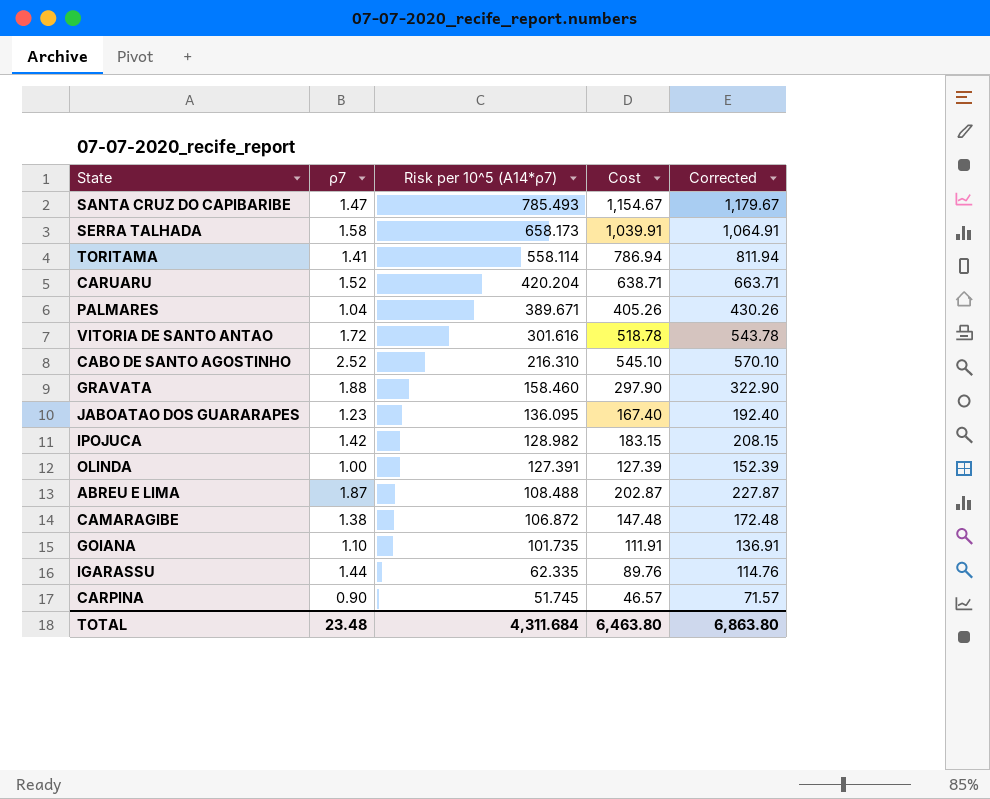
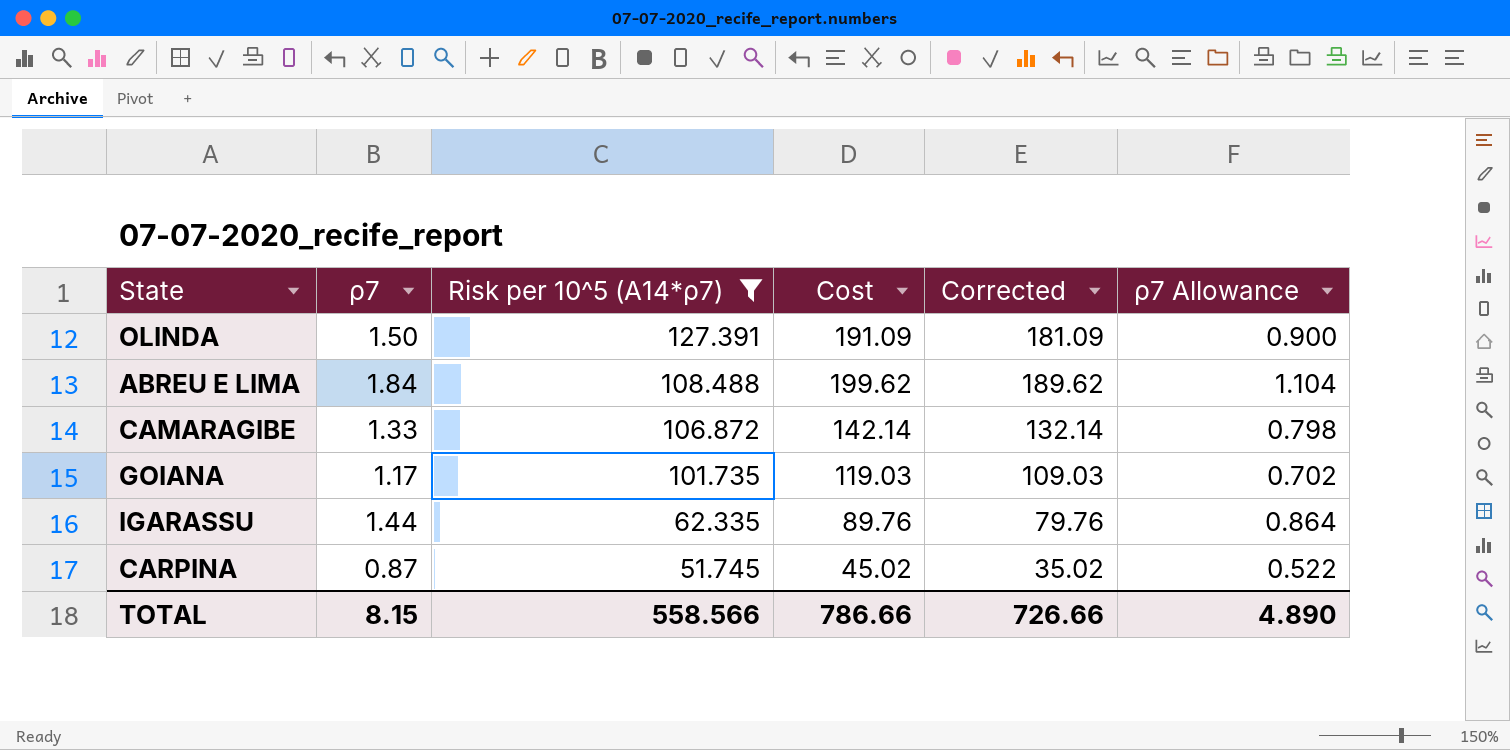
filter: none -> Risk per 10^5 (A14*ρ7) <= 127.391
column Corrected | formula: [Cost] + 25 -> [Cost] - 10
column ρ7 Allowance | formula: none -> [ρ7] * 0.6
OLINDA | ρ7: 1.00 -> 1.50
OLINDA | Cost: 127.39 -> 191.09
ABREU E LIMA | ρ7: 1.87 -> 1.84
ABREU E LIMA | Cost: 202.87 -> 199.62
CAMARAGIBE | ρ7: 1.38 -> 1.33
CAMARAGIBE | Cost: 147.48 -> 142.14
GOIANA | ρ7: 1.10 -> 1.17
GOIANA | Cost: 111.91 -> 119.03
CARPINA | ρ7: 0.90 -> 0.87
CARPINA | Cost: 46.57 -> 45.02
TOTAL | ρ7: 23.48 -> 8.15
TOTAL | Risk per 10^5 (A14*ρ7): 4,311.684 -> 558.566
TOTAL | Cost: 6,463.80 -> 786.66
TOTAL | Corrected: 6,863.80 -> 726.66

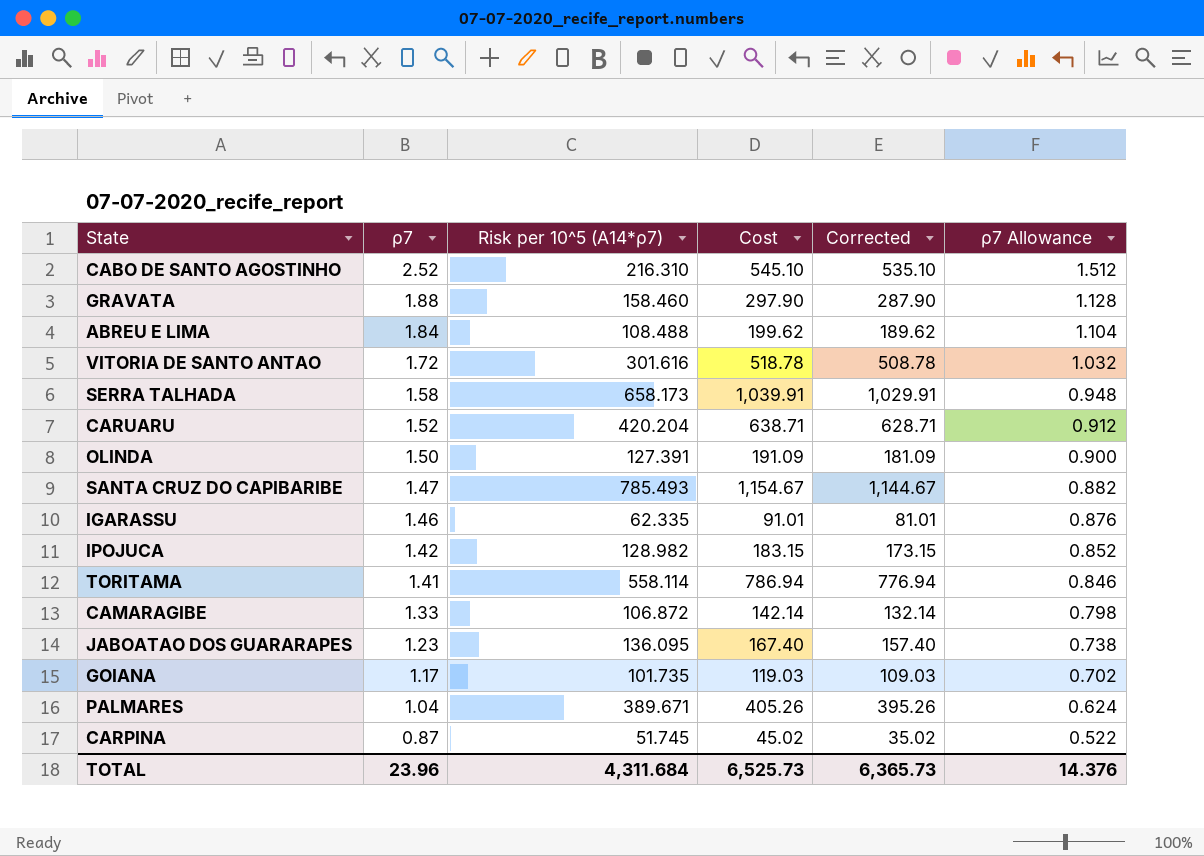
filter: Risk per 10^5 (A14*ρ7) <= 127.391 -> none
row order: Risk per 10^5 (A14*ρ7) descending -> ρ7 descending
IGARASSU | ρ7: 1.44 -> 1.46
IGARASSU | Cost: 89.76 -> 91.01
IGARASSU | Corrected: 79.76 -> 81.01
IGARASSU | ρ7 Allowance: 0.864 -> 0.876
TOTAL | ρ7: 8.15 -> 23.96
TOTAL | Risk per 10^5 (A14*ρ7): 558.566 -> 4,311.684
TOTAL | Cost: 786.66 -> 6,525.73
TOTAL | Corrected: 726.66 -> 6,365.73
TOTAL | ρ7 Allowance: 4.890 -> 14.376

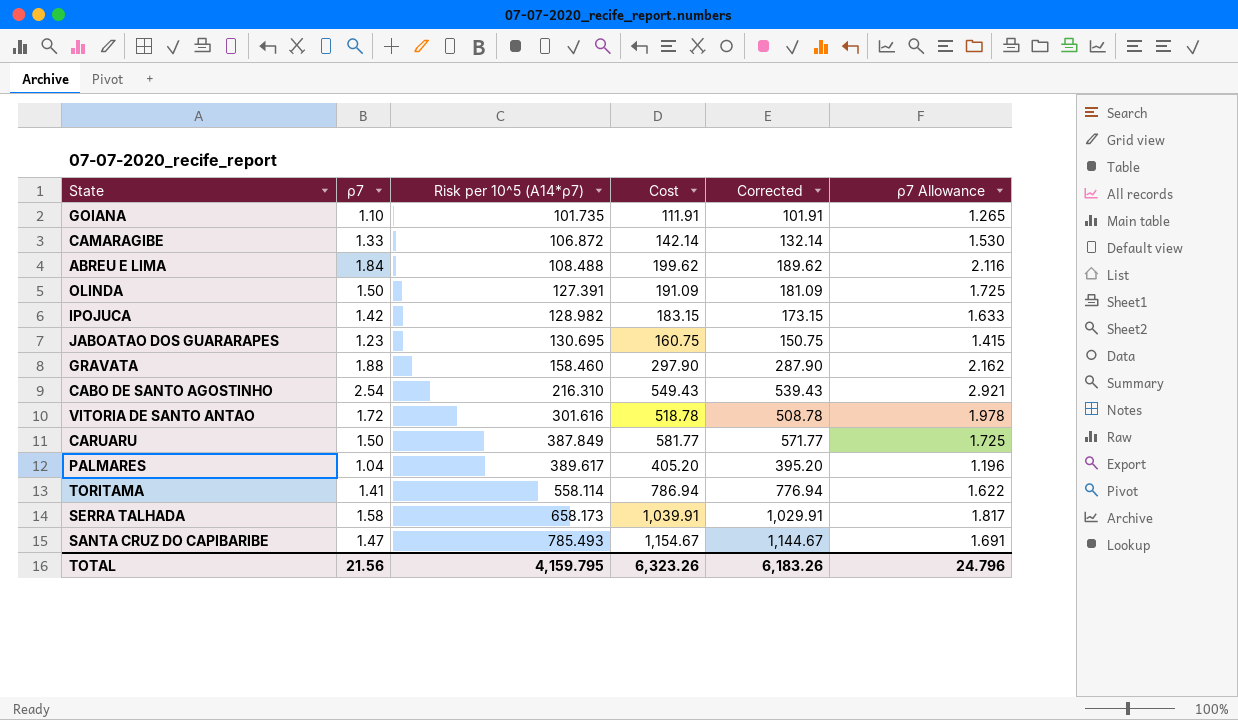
row order: ρ7 descending -> Risk per 10^5 (A14*ρ7) ascending
column ρ7 Allowance | formula: [ρ7] * 0.6 -> [ρ7] * 1.15
row IGARASSU: 1.46 | 62.335 | 91.01 | 81.01 | 0.876 -> none
row CARPINA: 0.87 | 51.745 | 45.02 | 35.02 | 0.522 -> none
GOIANA | ρ7: 1.17 -> 1.10
GOIANA | Cost: 119.03 -> 111.91
GOIANA | Corrected: 109.03 -> 101.91
JABOATAO DOS GUARARAPES | Risk per 10^5 (A14*ρ7): 136.095 -> 130.695
JABOATAO DOS GUARARAPES | Cost: 167.40 -> 160.75
JABOATAO DOS GUARARAPES | Corrected: 157.40 -> 150.75
CABO DE SANTO AGOSTINHO | ρ7: 2.52 -> 2.54
CABO DE SANTO AGOSTINHO | Cost: 545.10 -> 549.43
CABO DE SANTO AGOSTINHO | Corrected: 535.10 -> 539.43
CARUARU | ρ7: 1.52 -> 1.50
CARUARU | Risk per 10^5 (A14*ρ7): 420.204 -> 387.849
CARUARU | Cost: 638.71 -> 581.77
CARUARU | Corrected: 628.71 -> 571.77
PALMARES | Risk per 10^5 (A14*ρ7): 389.671 -> 389.617
PALMARES | Cost: 405.26 -> 405.20
PALMARES | Corrected: 395.26 -> 395.20
TOTAL | ρ7: 23.96 -> 21.56
TOTAL | Risk per 10^5 (A14*ρ7): 4,311.684 -> 4,159.795
TOTAL | Cost: 6,525.73 -> 6,323.26
TOTAL | Corrected: 6,365.73 -> 6,183.26
TOTAL | ρ7 Allowance: 14.376 -> 24.796

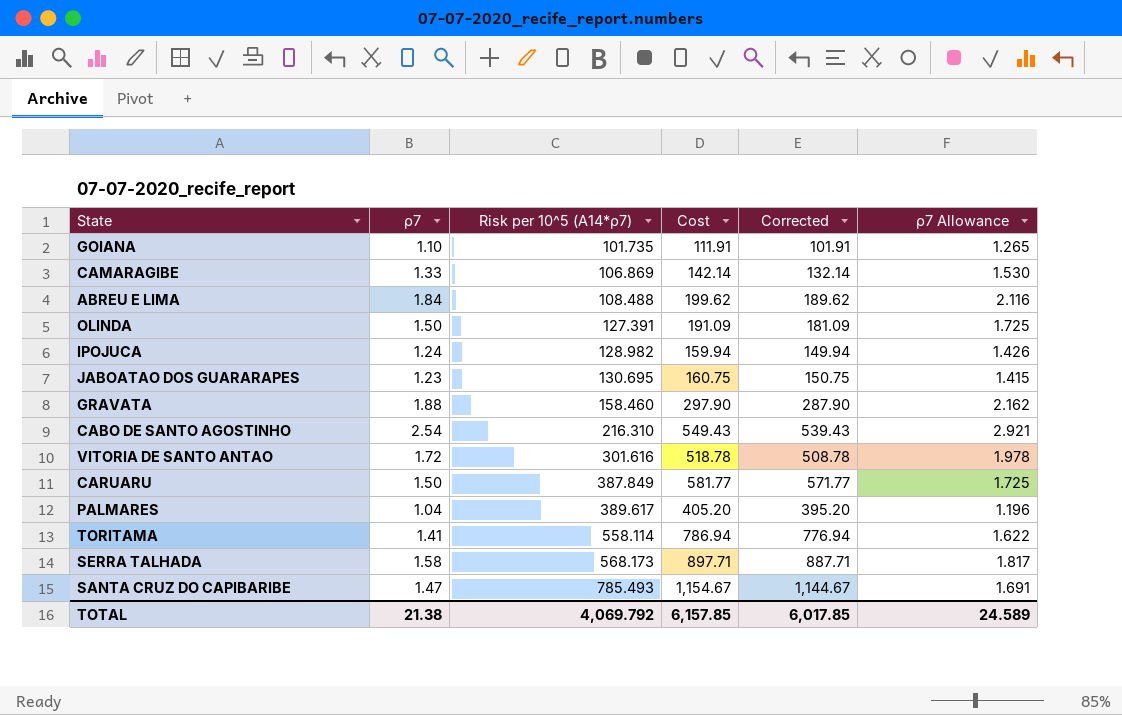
CAMARAGIBE | Risk per 10^5 (A14*ρ7): 106.872 -> 106.869
IPOJUCA | ρ7: 1.42 -> 1.24
IPOJUCA | Cost: 183.15 -> 159.94
IPOJUCA | Corrected: 173.15 -> 149.94
IPOJUCA | ρ7 Allowance: 1.633 -> 1.426
SERRA TALHADA | Risk per 10^5 (A14*ρ7): 658.173 -> 568.173
SERRA TALHADA | Cost: 1,039.91 -> 897.71
SERRA TALHADA | Corrected: 1,029.91 -> 887.71
TOTAL | ρ7: 21.56 -> 21.38
TOTAL | Risk per 10^5 (A14*ρ7): 4,159.795 -> 4,069.792
TOTAL | Cost: 6,323.26 -> 6,157.85
TOTAL | Corrected: 6,183.26 -> 6,017.85
TOTAL | ρ7 Allowance: 24.796 -> 24.589

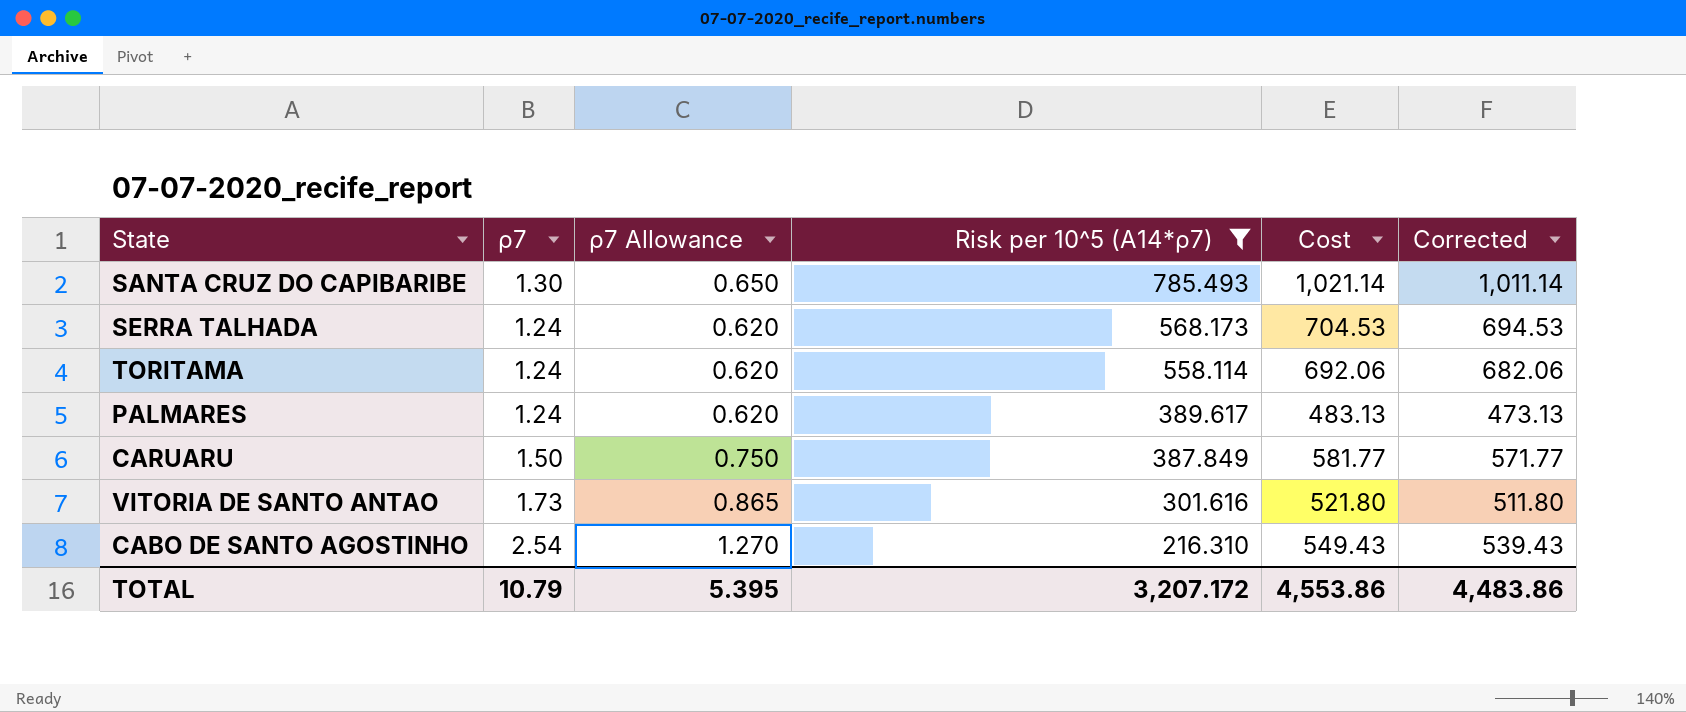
filter: none -> Risk per 10^5 (A14*ρ7) >= 216.310
row order: Risk per 10^5 (A14*ρ7) ascending -> Risk per 10^5 (A14*ρ7) descending
column ρ7 Allowance | formula: [ρ7] * 1.15 -> [ρ7] * 0.5
column ρ7 Allowance | position: 6 -> 3
SANTA CRUZ DO CAPIBARIBE | ρ7: 1.47 -> 1.30
SANTA CRUZ DO CAPIBARIBE | Cost: 1,154.67 -> 1,021.14
SANTA CRUZ DO CAPIBARIBE | Corrected: 1,144.67 -> 1,011.14
SERRA TALHADA | ρ7: 1.58 -> 1.24
SERRA TALHADA | Cost: 897.71 -> 704.53
SERRA TALHADA | Corrected: 887.71 -> 694.53
TORITAMA | ρ7: 1.41 -> 1.24
TORITAMA | Cost: 786.94 -> 692.06
TORITAMA | Corrected: 776.94 -> 682.06
PALMARES | ρ7: 1.04 -> 1.24
PALMARES | Cost: 405.20 -> 483.13
PALMARES | Corrected: 395.20 -> 473.13
VITORIA DE SANTO ANTAO | ρ7: 1.72 -> 1.73
VITORIA DE SANTO ANTAO | Cost: 518.78 -> 521.80
VITORIA DE SANTO ANTAO | Corrected: 508.78 -> 511.80
TOTAL | ρ7: 21.38 -> 10.79
TOTAL | ρ7 Allowance: 24.589 -> 5.395
TOTAL | Risk per 10^5 (A14*ρ7): 4,069.792 -> 3,207.172
TOTAL | Cost: 6,157.85 -> 4,553.86
TOTAL | Corrected: 6,017.85 -> 4,483.86

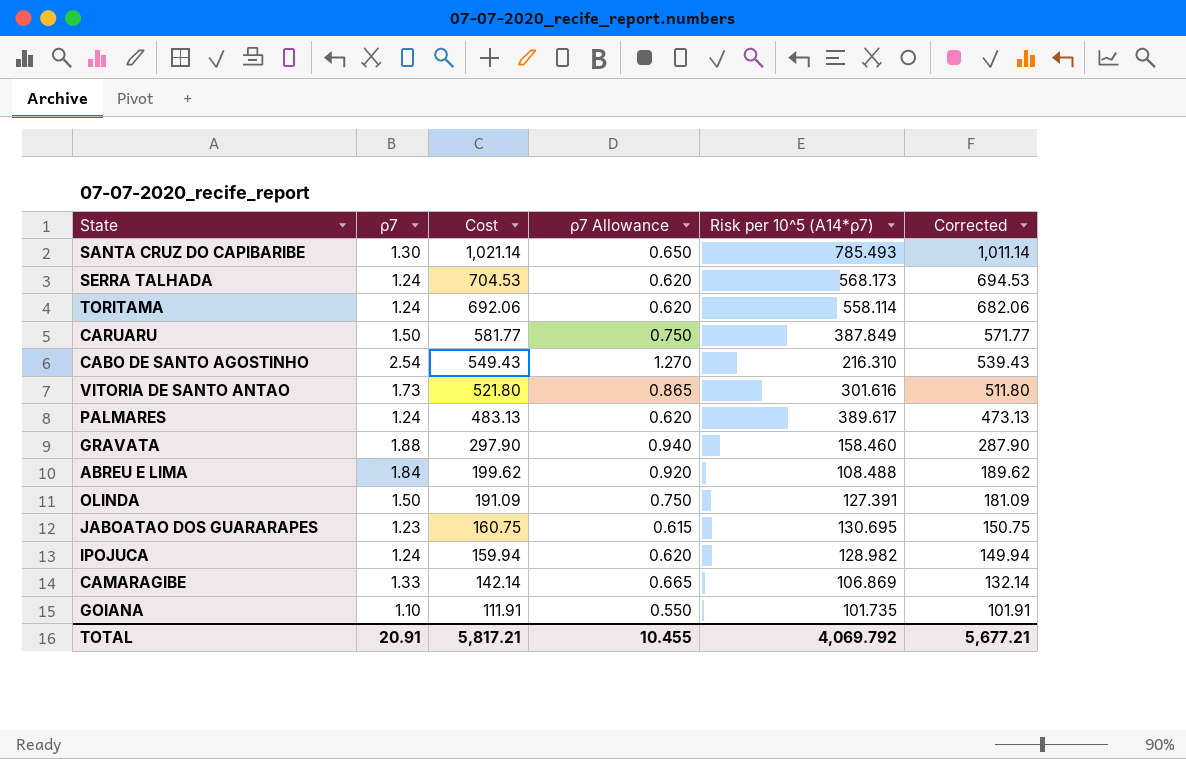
filter: Risk per 10^5 (A14*ρ7) >= 216.310 -> none
row order: Risk per 10^5 (A14*ρ7) descending -> Cost descending
column Cost | position: 5 -> 3
TOTAL | ρ7: 10.79 -> 20.91
TOTAL | Cost: 4,553.86 -> 5,817.21
TOTAL | ρ7 Allowance: 5.395 -> 10.455
TOTAL | Risk per 10^5 (A14*ρ7): 3,207.172 -> 4,069.792
TOTAL | Corrected: 4,483.86 -> 5,677.21

